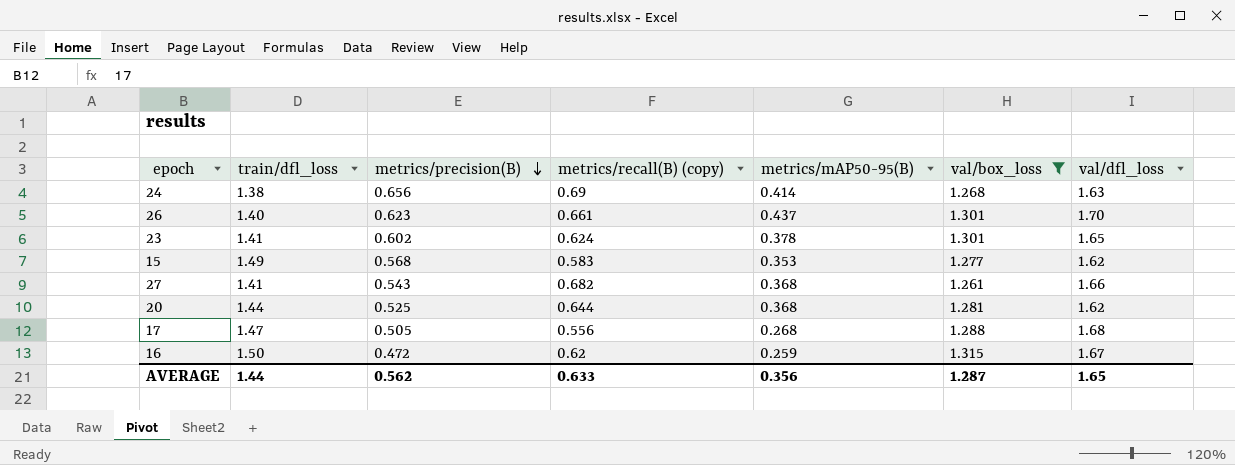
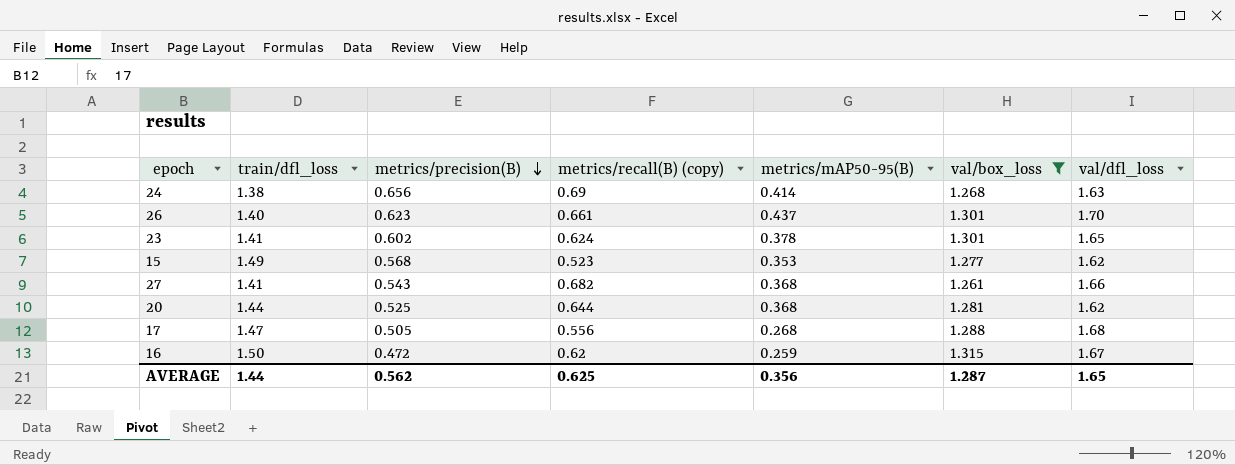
15 | metrics/recall(B) (copy): 0.583 -> 0.523
AVERAGE | metrics/recall(B) (copy): 0.633 -> 0.625

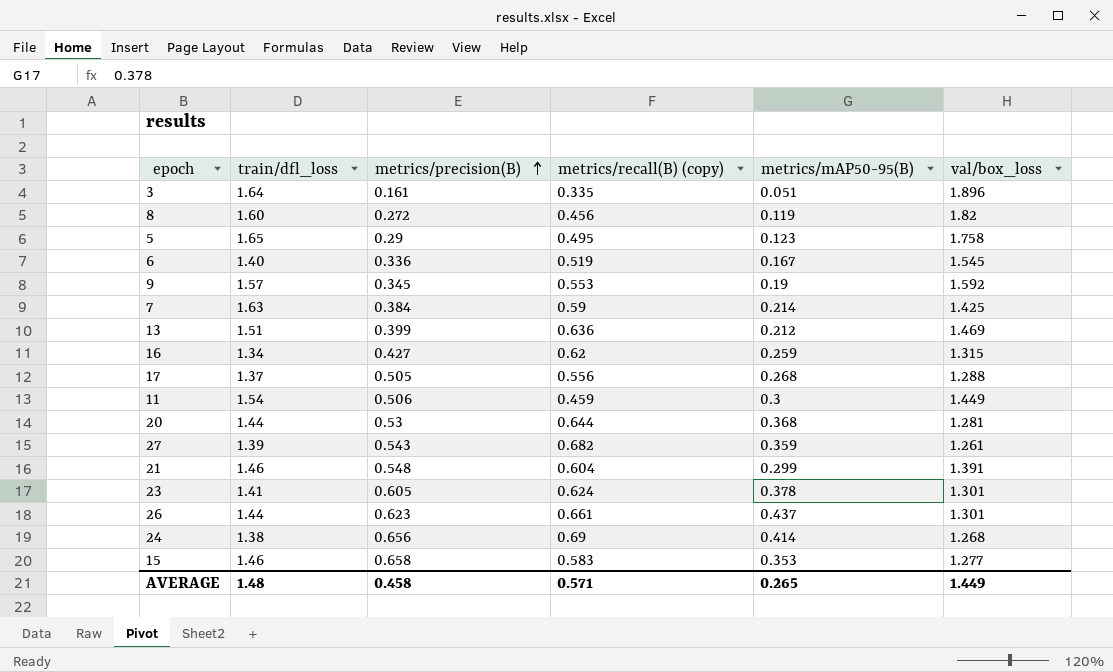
filter: val/box_loss <= 1.315 -> none
row order: metrics/precision(B) descending -> metrics/precision(B) ascending
column val/dfl_loss | position: 7 -> none
16 | train/dfl_loss: 1.50 -> 1.34
16 | metrics/precision(B): 0.472 -> 0.427
17 | train/dfl_loss: 1.47 -> 1.37
20 | metrics/precision(B): 0.525 -> 0.53
27 | train/dfl_loss: 1.41 -> 1.39
27 | metrics/mAP50-95(B): 0.368 -> 0.359
23 | metrics/precision(B): 0.602 -> 0.605
26 | train/dfl_loss: 1.40 -> 1.44
15 | train/dfl_loss: 1.49 -> 1.46
15 | metrics/precision(B): 0.568 -> 0.658
15 | metrics/recall(B) (copy): 0.523 -> 0.583
AVERAGE | train/dfl_loss: 1.44 -> 1.48
AVERAGE | metrics/precision(B): 0.562 -> 0.458
AVERAGE | metrics/recall(B) (copy): 0.625 -> 0.571
AVERAGE | metrics/mAP50-95(B): 0.356 -> 0.265
AVERAGE | val/box_loss: 1.287 -> 1.449

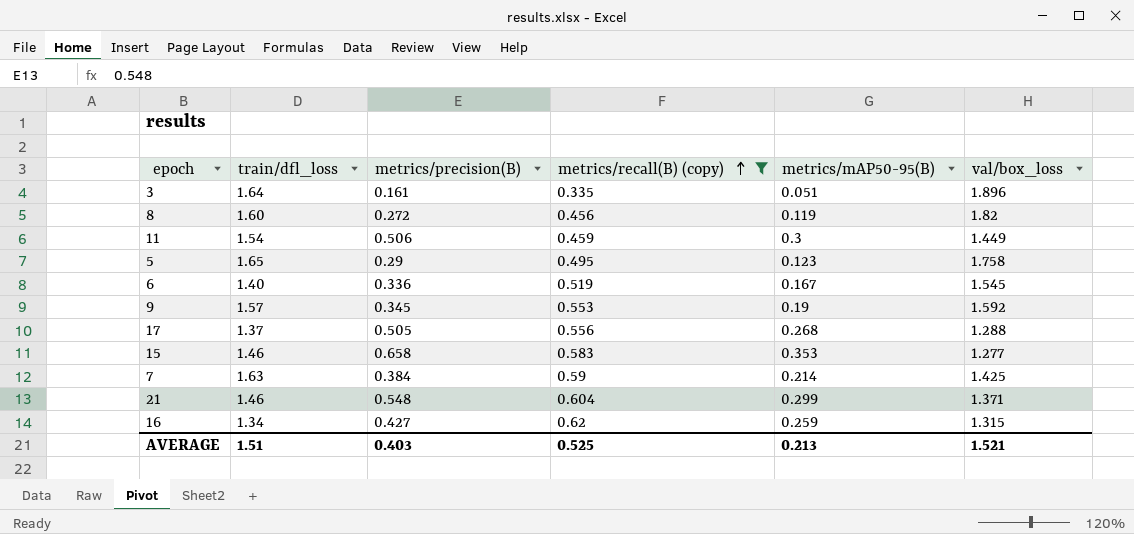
filter: none -> metrics/recall(B) (copy) <= 0.62
row order: metrics/precision(B) ascending -> metrics/recall(B) (copy) ascending
21 | val/box_loss: 1.391 -> 1.371
AVERAGE | train/dfl_loss: 1.48 -> 1.51
AVERAGE | metrics/precision(B): 0.458 -> 0.403
AVERAGE | metrics/recall(B) (copy): 0.571 -> 0.525
AVERAGE | metrics/mAP50-95(B): 0.265 -> 0.213
AVERAGE | val/box_loss: 1.449 -> 1.521

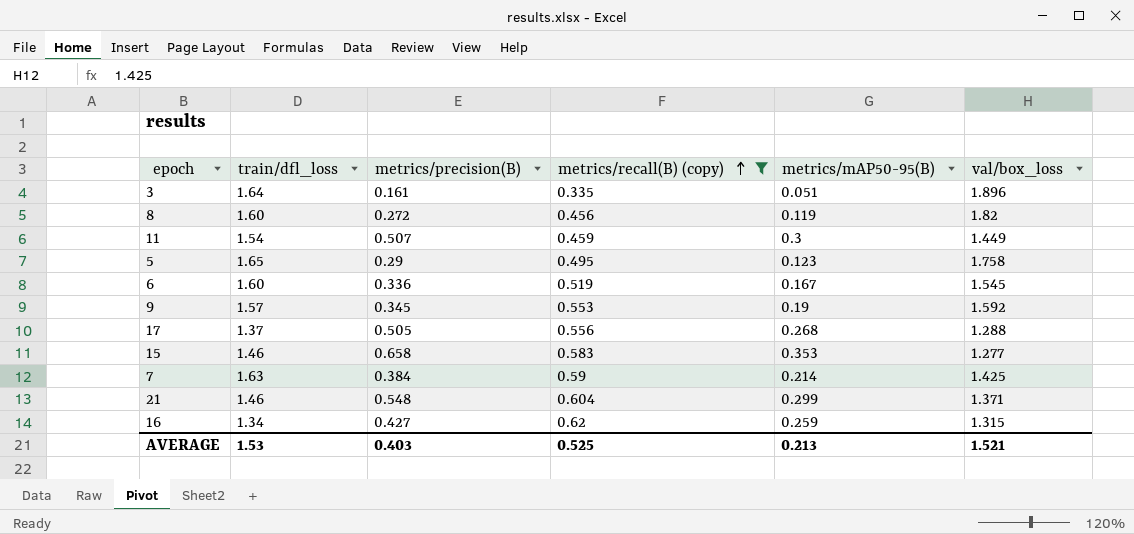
11 | metrics/precision(B): 0.506 -> 0.507
6 | train/dfl_loss: 1.40 -> 1.60
AVERAGE | train/dfl_loss: 1.51 -> 1.53

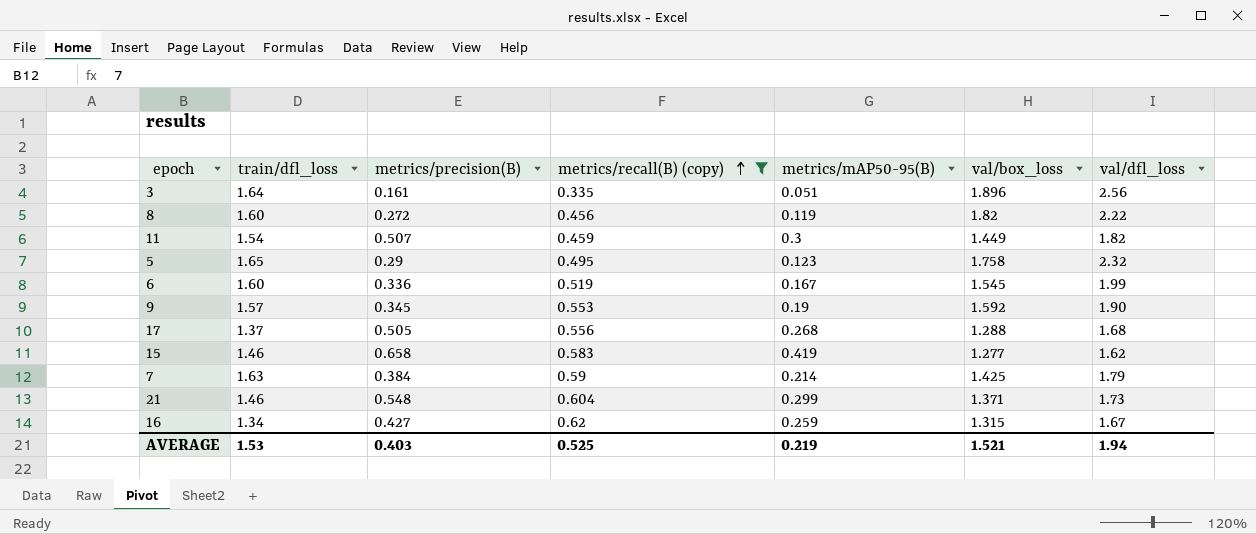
column val/dfl_loss | position: none -> 7
15 | metrics/mAP50-95(B): 0.353 -> 0.419
AVERAGE | metrics/mAP50-95(B): 0.213 -> 0.219

